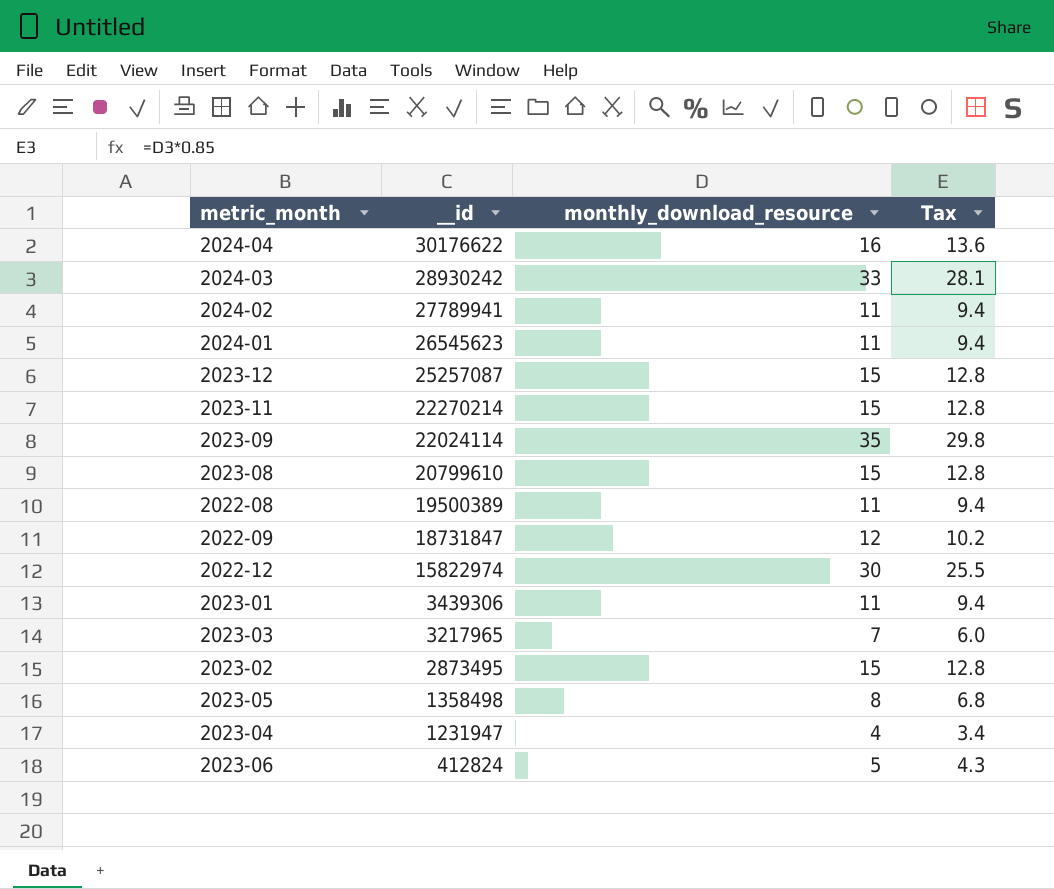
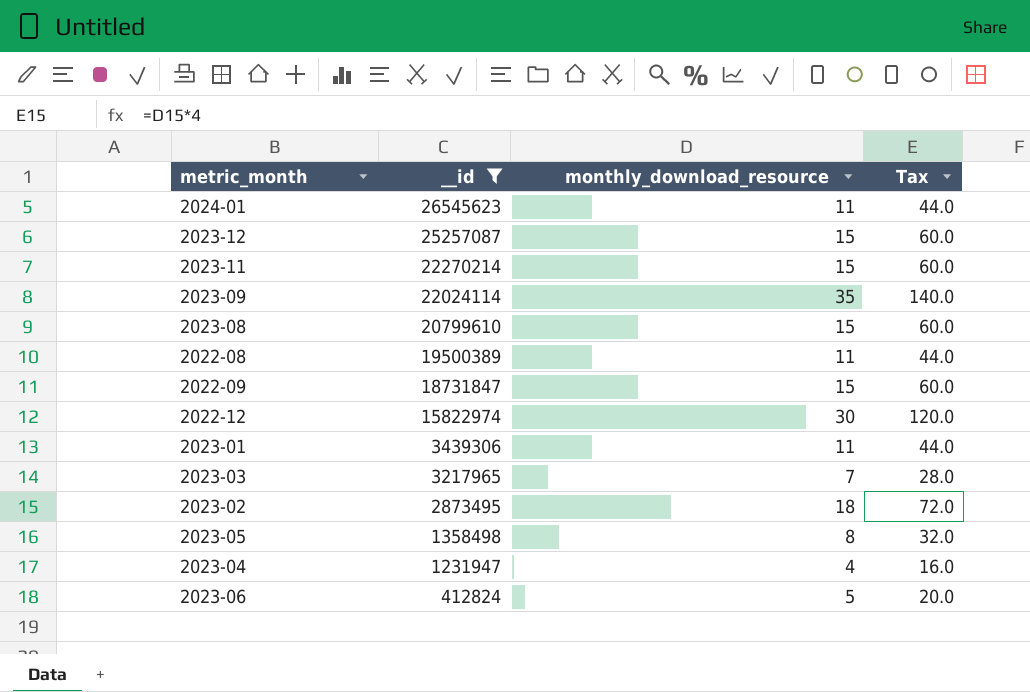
filter: none -> __id <= 26545623
column Tax | formula: [monthly_download_resource] * 0.85 -> [monthly_download_resource] * 4
2022-09 | monthly_download_resource: 12 -> 15
2023-02 | monthly_download_resource: 15 -> 18

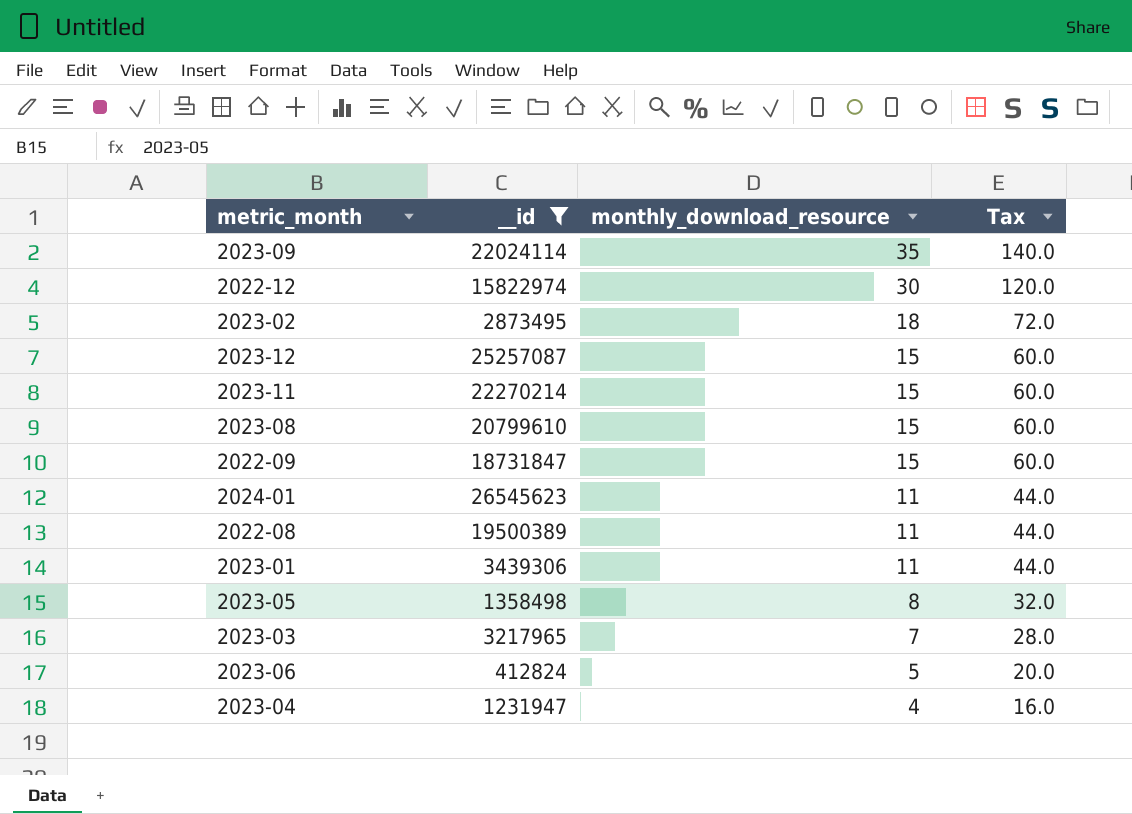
row order: __id descending -> monthly_download_resource descending

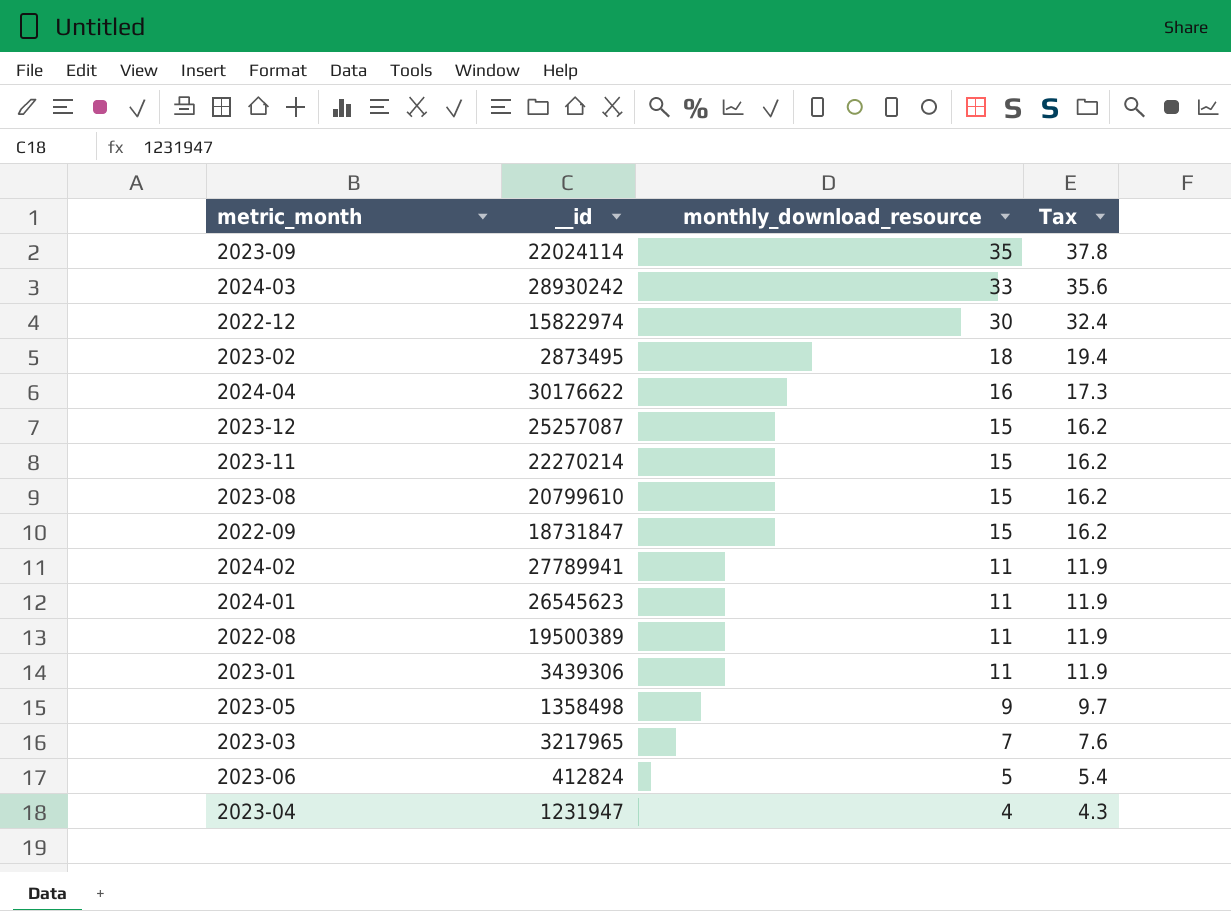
filter: __id <= 26545623 -> none
column Tax | formula: [monthly_download_resource] * 4 -> [monthly_download_resource] * 1.08
2023-05 | monthly_download_resource: 8 -> 9

